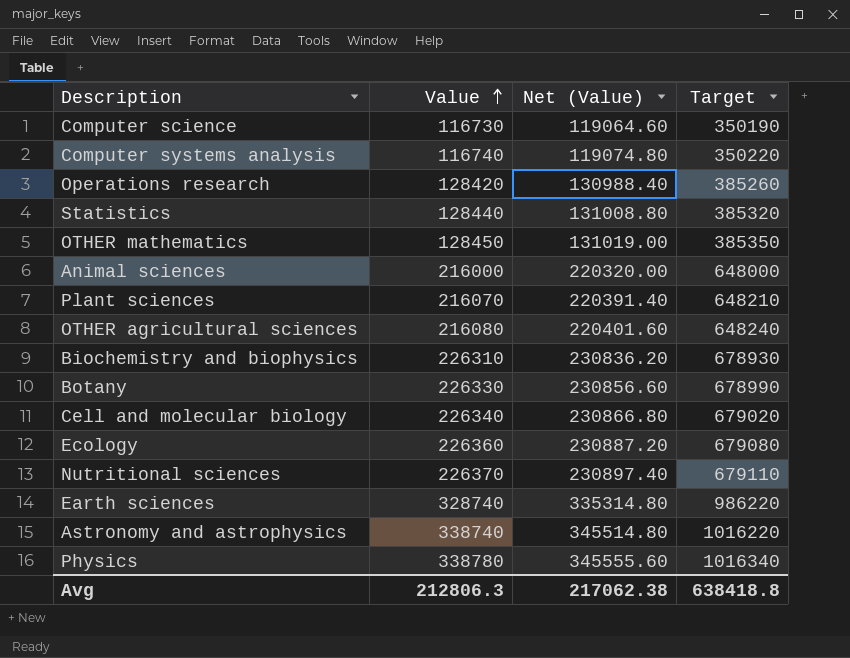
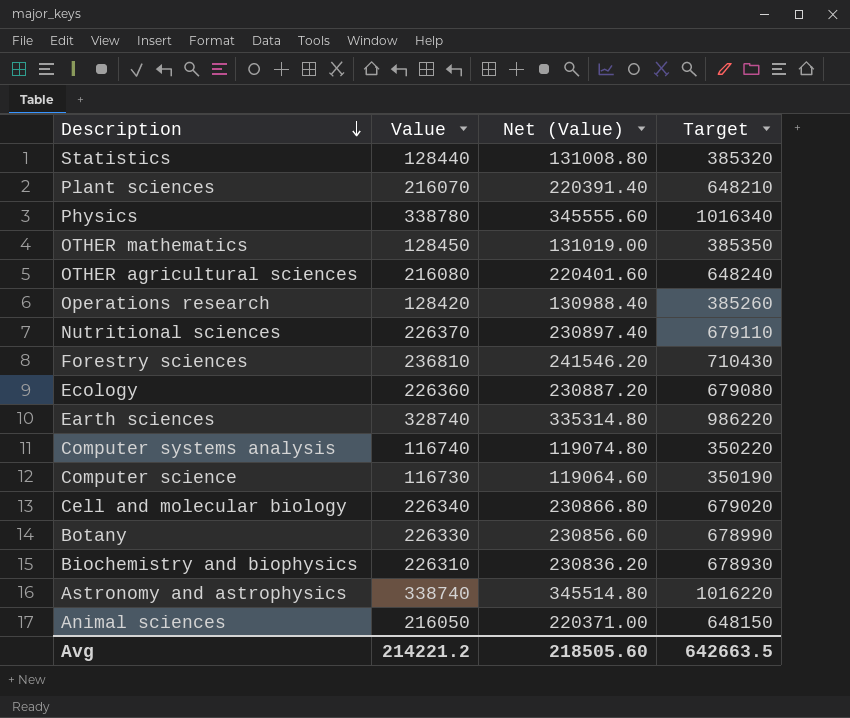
row order: Value ascending -> Description descending
row Forestry sciences: none -> 236810 | 241546.20 | 710430
Animal sciences | Value: 216000 -> 216050
Animal sciences | Net (Value): 220320.00 -> 220371.00
Animal sciences | Target: 648000 -> 648150
Avg | Value: 212806.3 -> 214221.2
Avg | Net (Value): 217062.38 -> 218505.60
Avg | Target: 638418.8 -> 642663.5

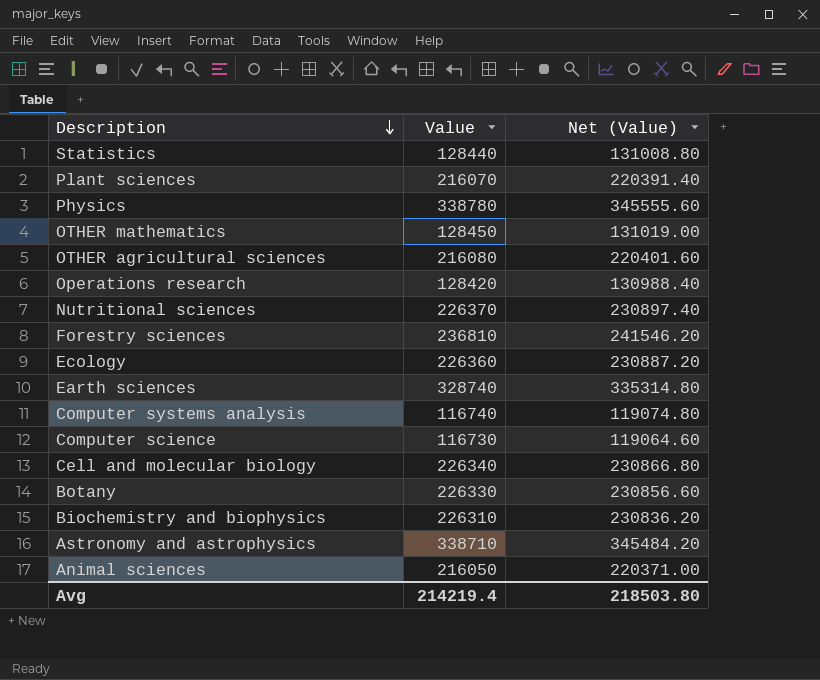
column Target | formula: [Value] * 3 -> none
Astronomy and astrophysics | Value: 338740 -> 338710
Astronomy and astrophysics | Net (Value): 345514.80 -> 345484.20
Avg | Value: 214221.2 -> 214219.4
Avg | Net (Value): 218505.60 -> 218503.80

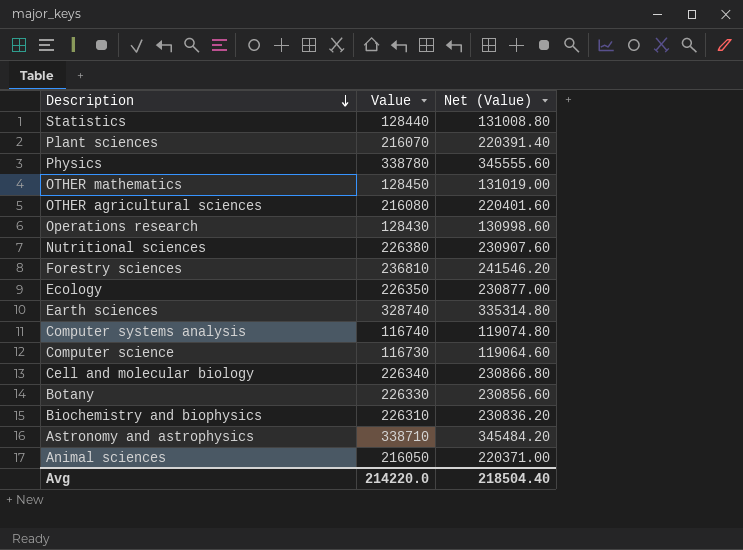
Operations research | Value: 128420 -> 128430
Operations research | Net (Value): 130988.40 -> 130998.60
Nutritional sciences | Value: 226370 -> 226380
Nutritional sciences | Net (Value): 230897.40 -> 230907.60
Ecology | Value: 226360 -> 226350
Ecology | Net (Value): 230887.20 -> 230877.00
Avg | Value: 214219.4 -> 214220.0
Avg | Net (Value): 218503.80 -> 218504.40

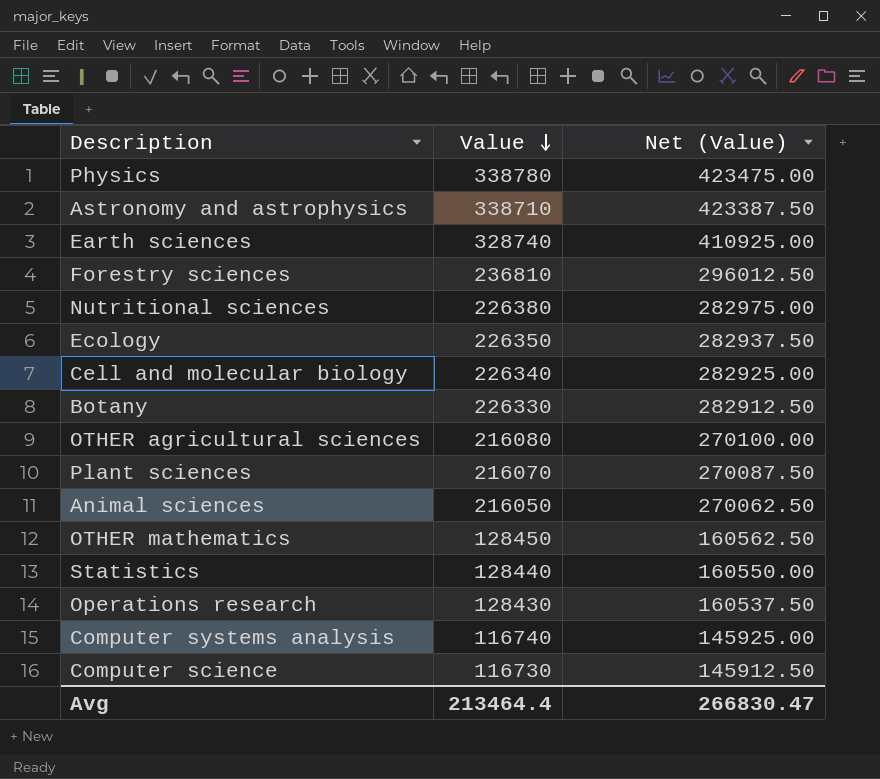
row order: Description descending -> Value descending
column Net (Value) | formula: [Value] * 1.02 -> [Value] * 1.25
row Biochemistry and biophysics: 226310 | 230836.20 -> none
Avg | Value: 214220.0 -> 213464.4
Avg | Net (Value): 218504.40 -> 266830.47

